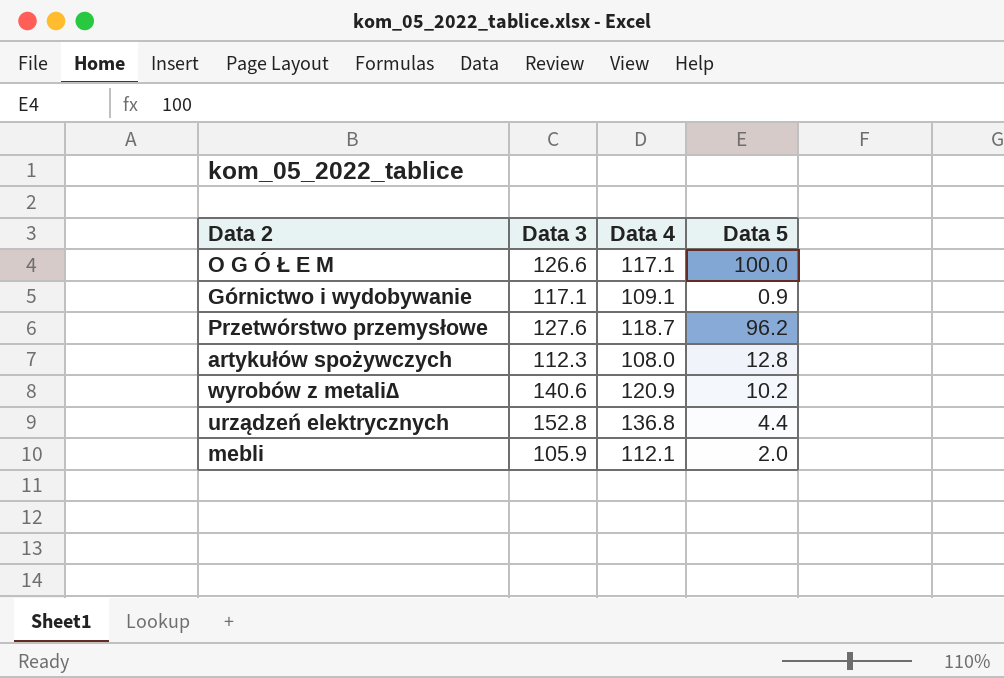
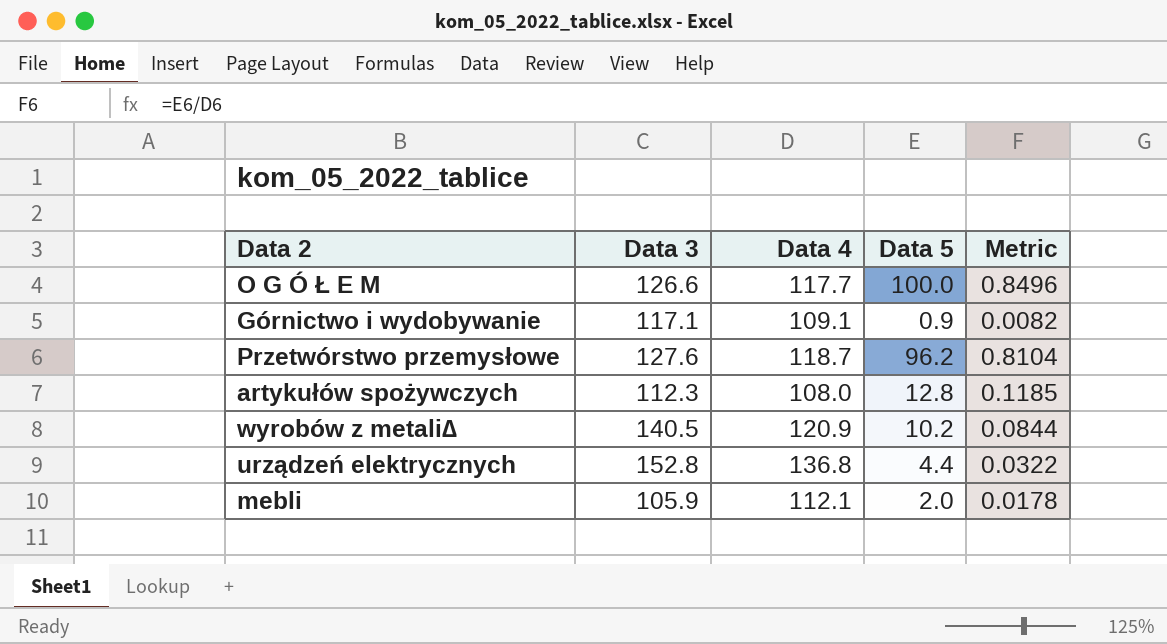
column Metric | formula: none -> [Data 5] / [Data 4]
O G Ó Ł E M | Data 4: 117.1 -> 117.7
wyrobów z metali∆ | Data 3: 140.6 -> 140.5

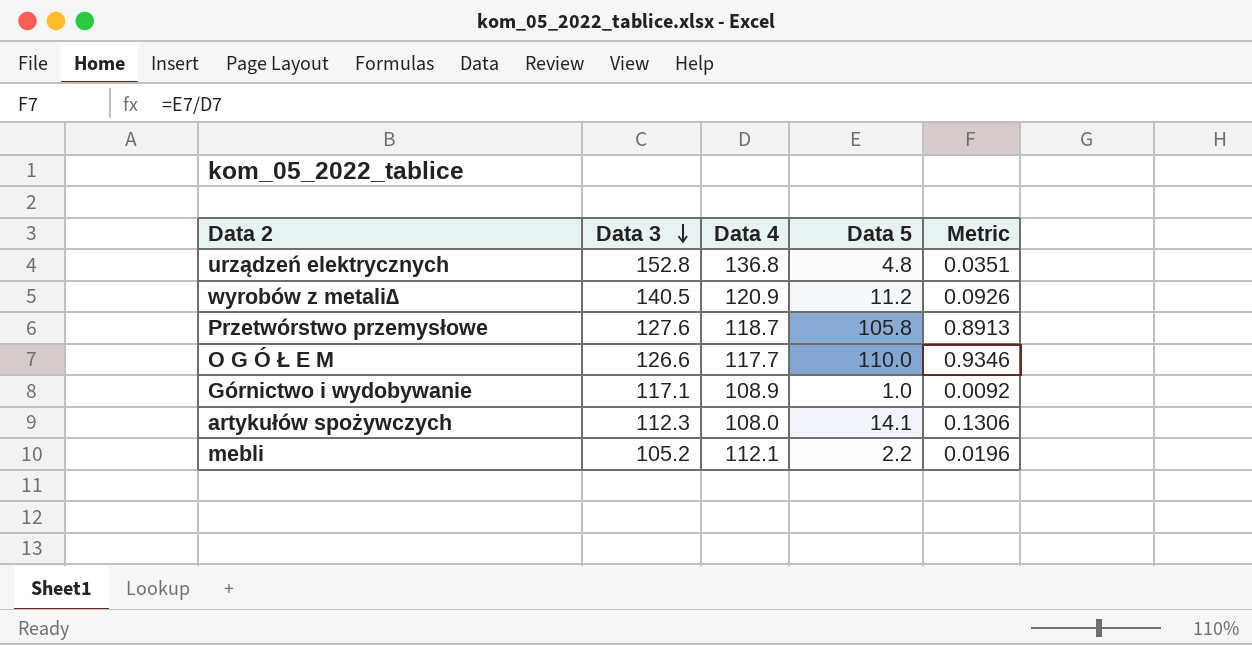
row order: none -> Data 3 descending
urządzeń elektrycznych | Data 5: 4.4 -> 4.8
urządzeń elektrycznych | Metric: 0.0322 -> 0.0351
wyrobów z metali∆ | Data 5: 10.2 -> 11.2
wyrobów z metali∆ | Metric: 0.0844 -> 0.0926
Przetwórstwo przemysłowe | Data 5: 96.2 -> 105.8
Przetwórstwo przemysłowe | Metric: 0.8104 -> 0.8913
O G Ó Ł E M | Data 5: 100.0 -> 110.0
O G Ó Ł E M | Metric: 0.8496 -> 0.9346
Górnictwo i wydobywanie | Data 4: 109.1 -> 108.9
Górnictwo i wydobywanie | Data 5: 0.9 -> 1.0
Górnictwo i wydobywanie | Metric: 0.0082 -> 0.0092
artykułów spożywczych | Data 5: 12.8 -> 14.1
artykułów spożywczych | Metric: 0.1185 -> 0.1306
mebli | Data 3: 105.9 -> 105.2
mebli | Data 5: 2.0 -> 2.2
mebli | Metric: 0.0178 -> 0.0196

